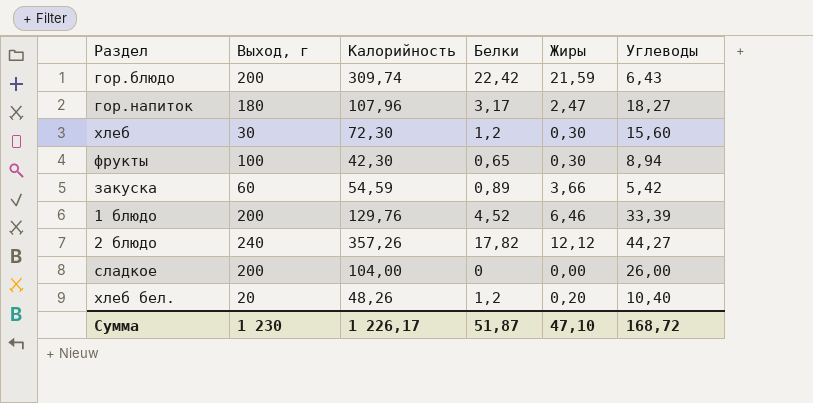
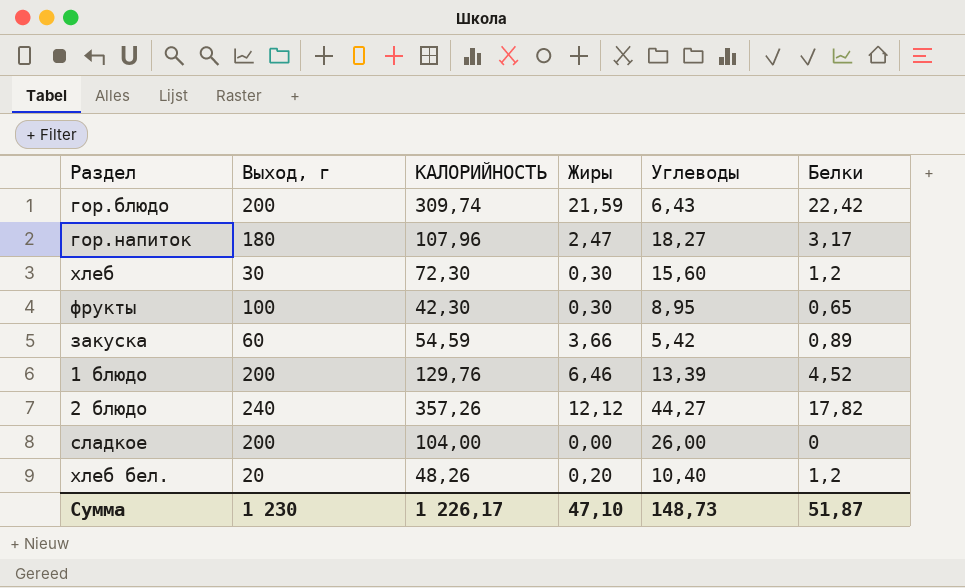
column name: Калорийность -> КАЛОРИЙНОСТЬ
column Белки | position: 4 -> 6
фрукты | Углеводы: 8,94 -> 8,95
1 блюдо | Углеводы: 33,39 -> 13,39
Сумма | Углеводы: 168,72 -> 148,73

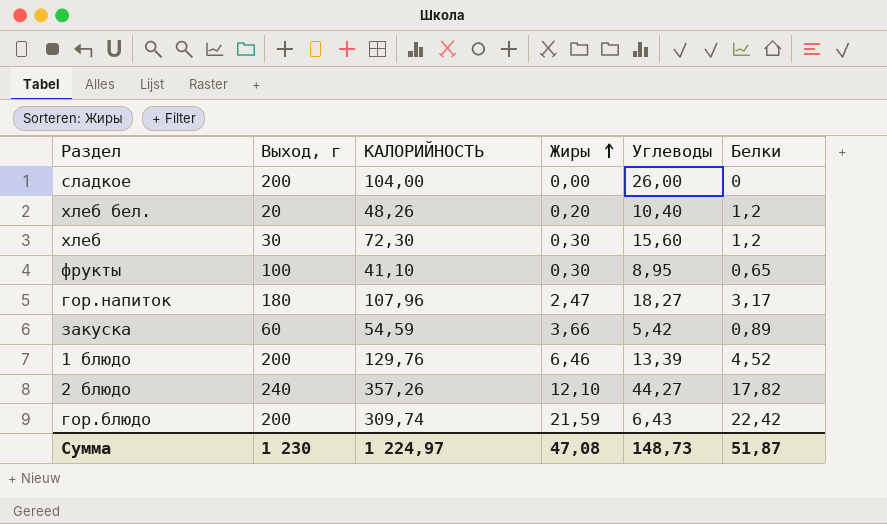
row order: none -> Жиры ascending
фрукты | КАЛОРИЙНОСТЬ: 42,30 -> 41,10
2 блюдо | Жиры: 12,12 -> 12,10
Сумма | КАЛОРИЙНОСТЬ: 1 226,17 -> 1 224,97
Сумма | Жиры: 47,10 -> 47,08

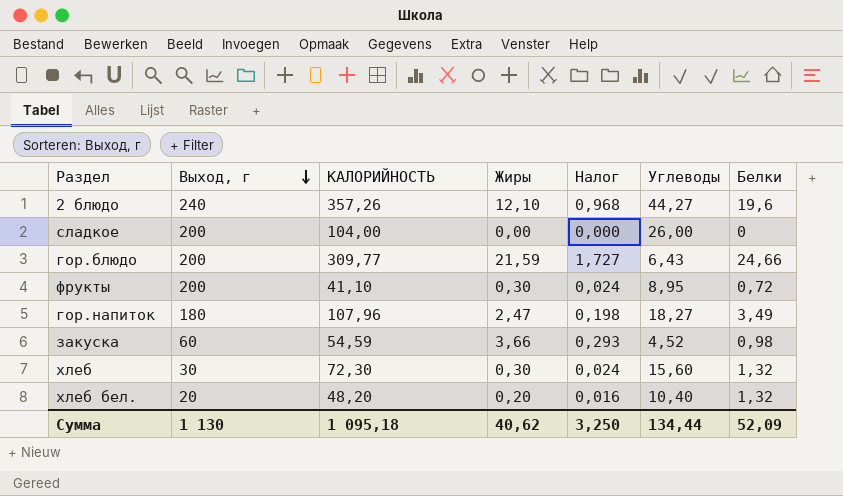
row order: Жиры ascending -> Выход, г descending
column Налог | formula: none -> [Жиры] * 0,08
row 1 блюдо: 200 | 129,76 | 6,46 | 13,39 | 4,52 -> none
2 блюдо | Белки: 17,82 -> 19,6
гор.блюдо | КАЛОРИЙНОСТЬ: 309,74 -> 309,77
гор.блюдо | Белки: 22,42 -> 24,66
фрукты | Выход, г: 100 -> 200
фрукты | Белки: 0,65 -> 0,72
гор.напиток | Белки: 3,17 -> 3,49
закуска | Углеводы: 5,42 -> 4,52
закуска | Белки: 0,89 -> 0,98
хлеб | Белки: 1,2 -> 1,32
хлеб бел. | КАЛОРИЙНОСТЬ: 48,26 -> 48,20
хлеб бел. | Белки: 1,2 -> 1,32
Сумма | Выход, г: 1 230 -> 1 130
Сумма | КАЛОРИЙНОСТЬ: 1 224,97 -> 1 095,18
Сумма | Жиры: 47,08 -> 40,62
Сумма | Углеводы: 148,73 -> 134,44
Сумма | Белки: 51,87 -> 52,09

